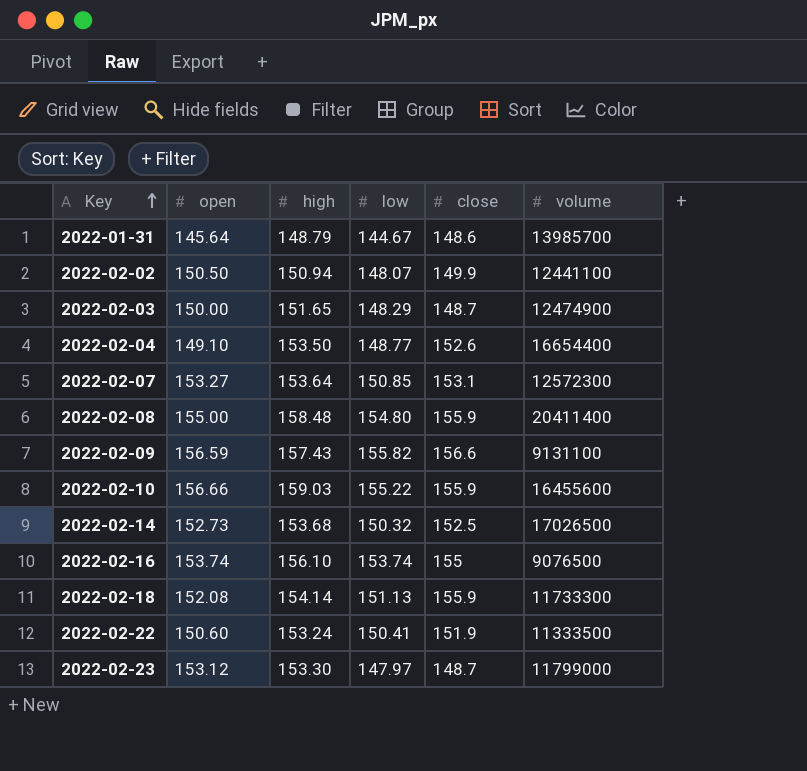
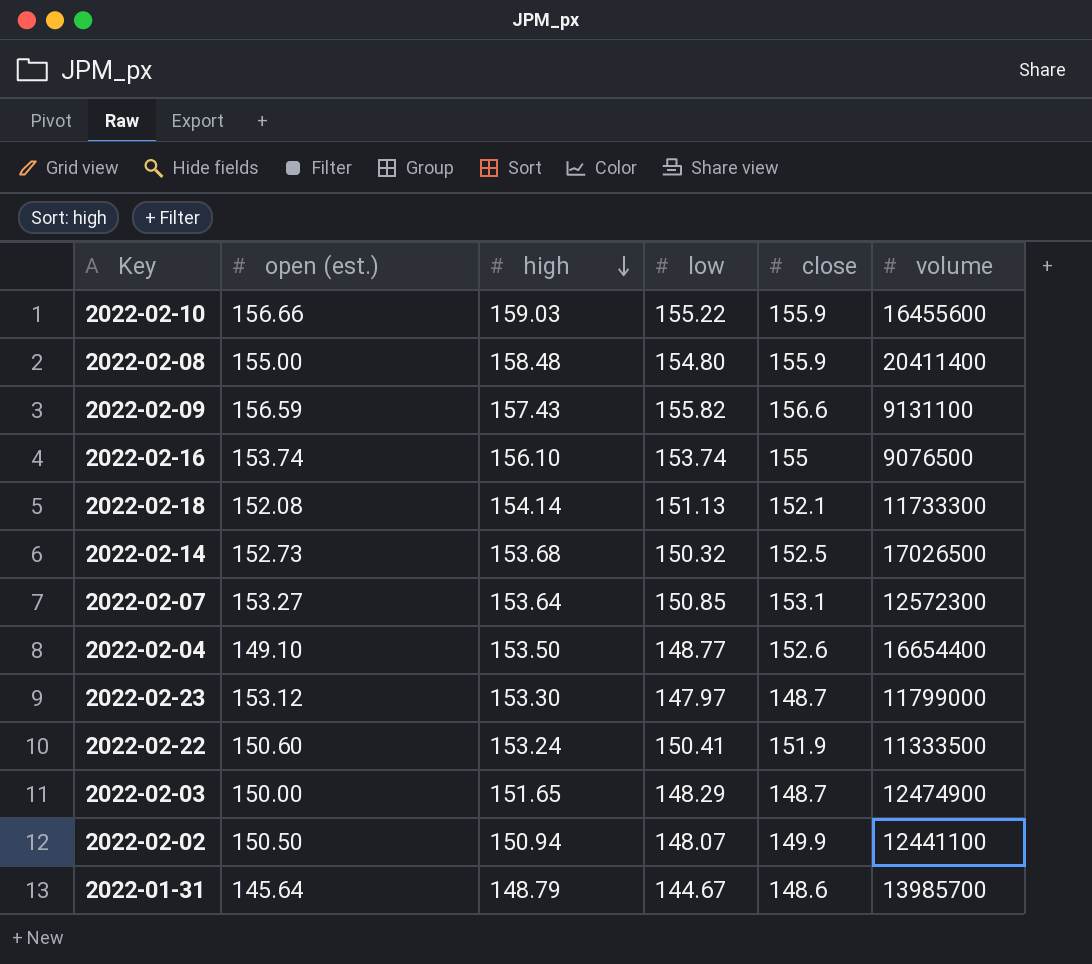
row order: Key ascending -> high descending
column name: open -> open (est.)
2022-02-18 | close: 155.9 -> 152.1

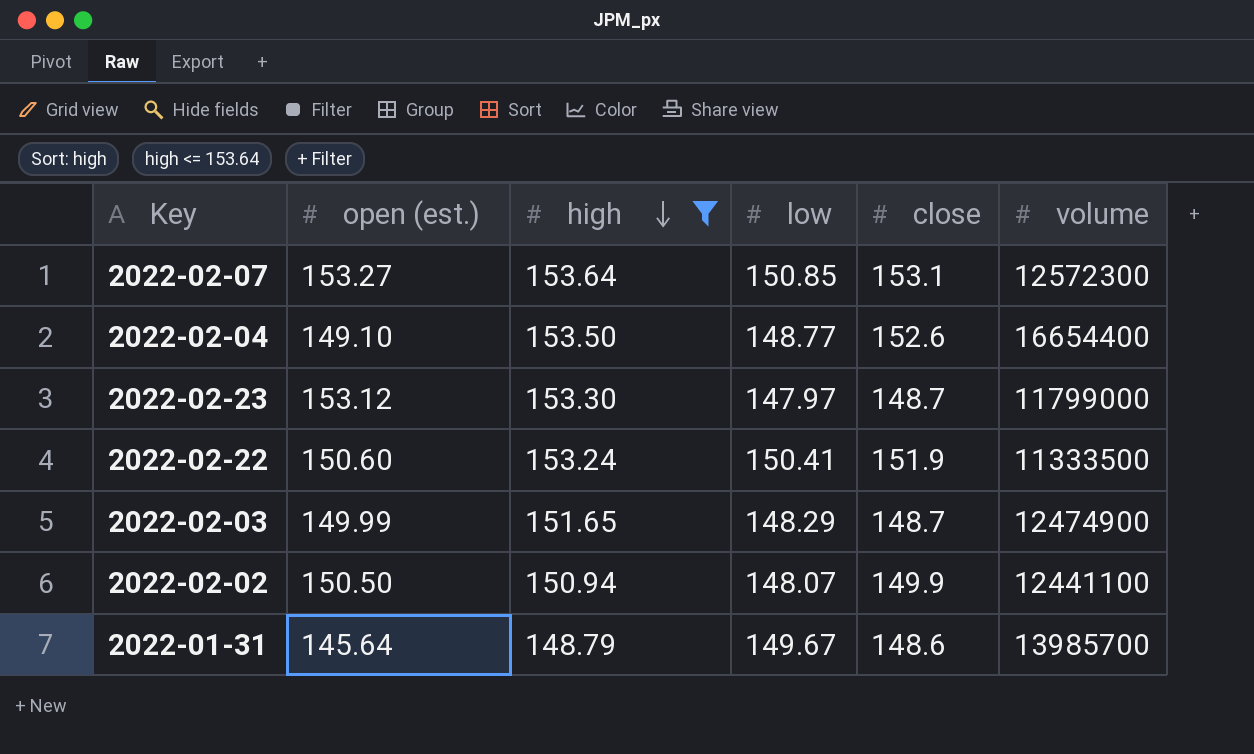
filter: none -> high <= 153.64
2022-02-03 | open (est.): 150.00 -> 149.99
2022-01-31 | low: 144.67 -> 149.67

